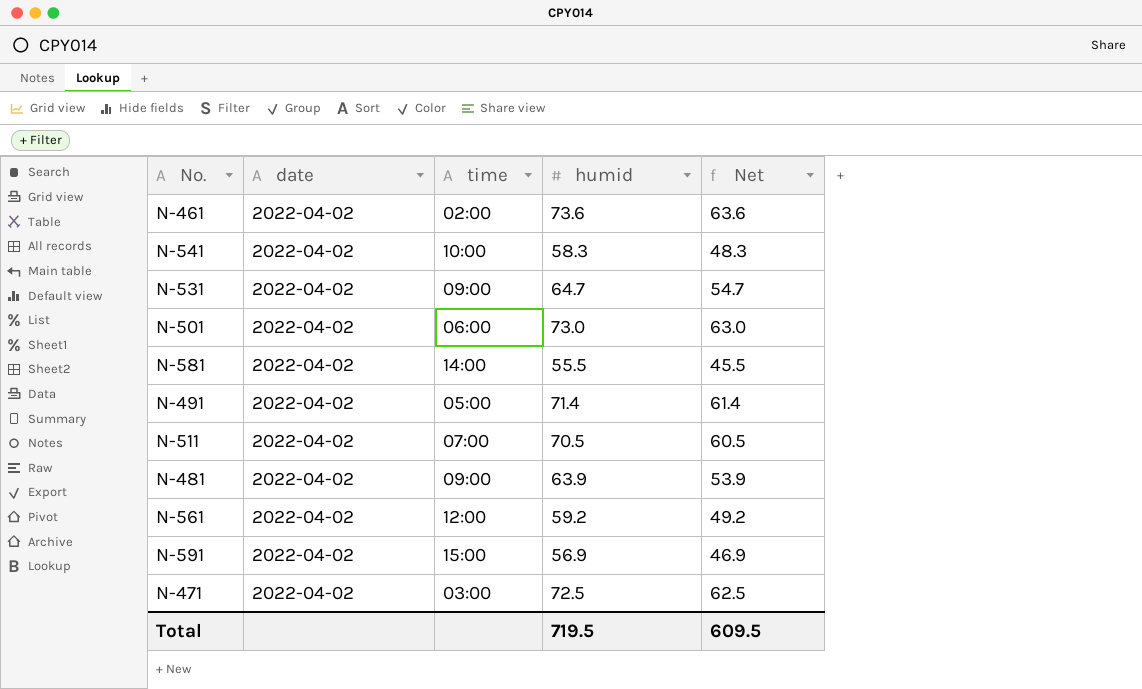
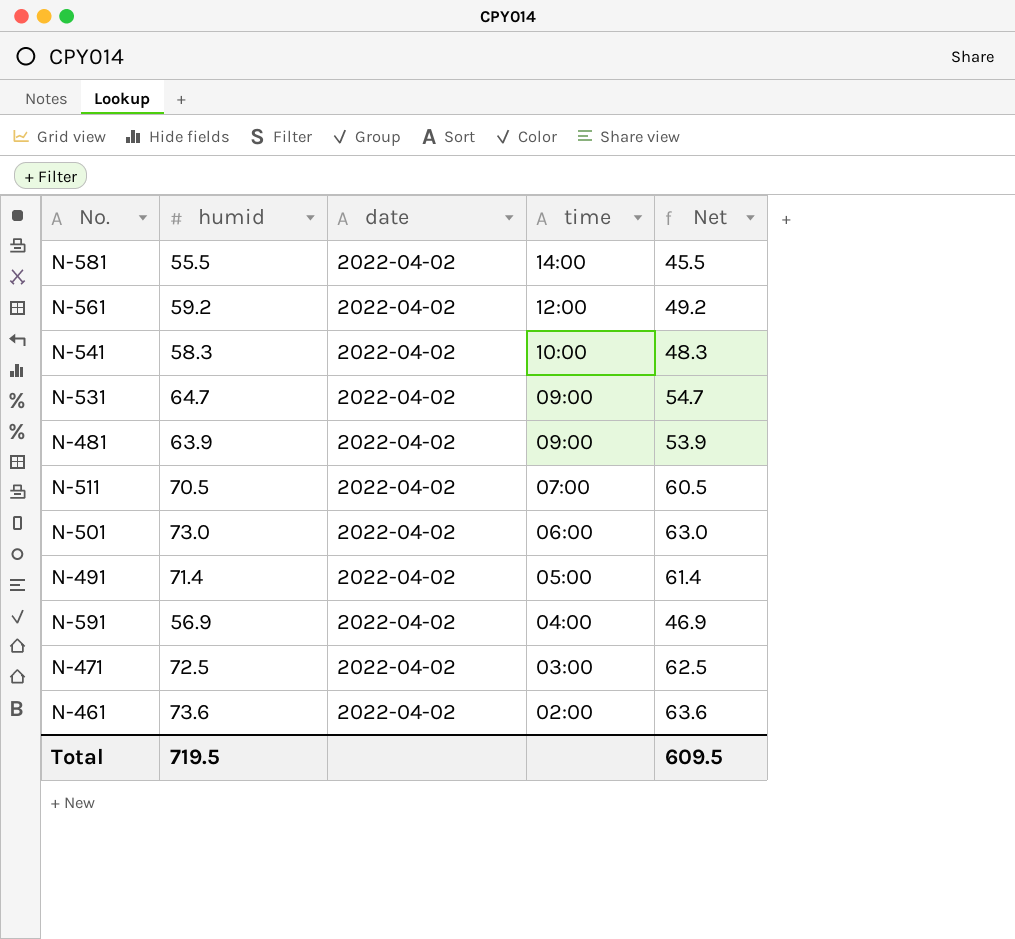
row order: none -> time descending
column humid | position: 4 -> 2
N-591 | time: 15:00 -> 04:00

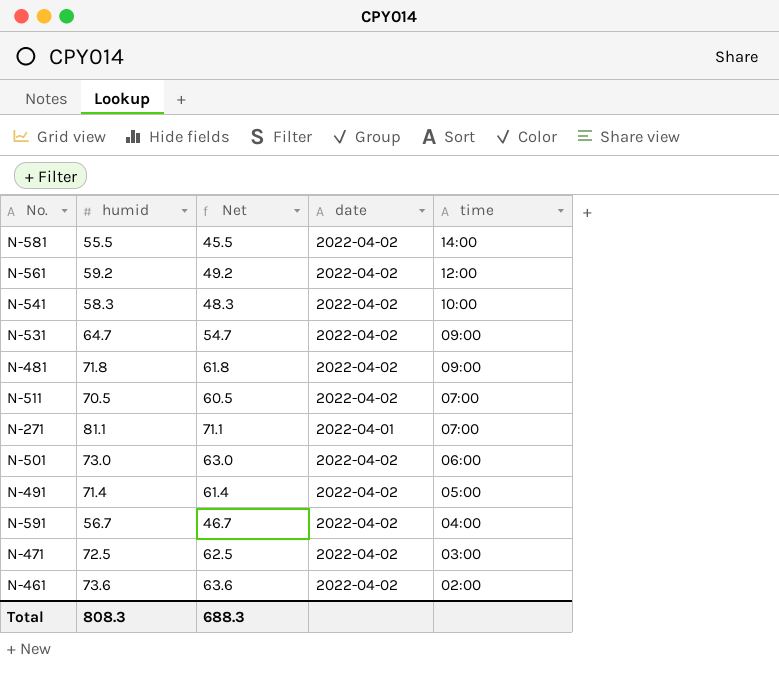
column Net | position: 5 -> 3
N-481 | humid: 63.9 -> 71.8
N-481 | Net: 53.9 -> 61.8
row N-271: none -> 81.1 | 71.1 | 2022-04-01 | 07:00
N-591 | humid: 56.9 -> 56.7
N-591 | Net: 46.9 -> 46.7
Total | humid: 719.5 -> 808.3
Total | Net: 609.5 -> 688.3

